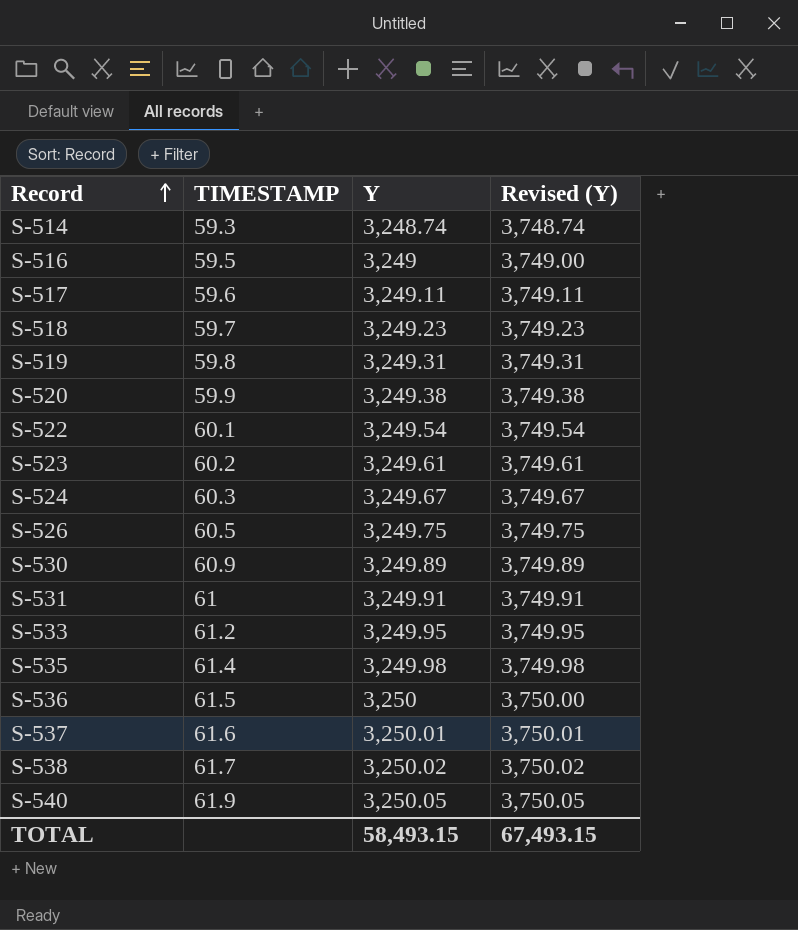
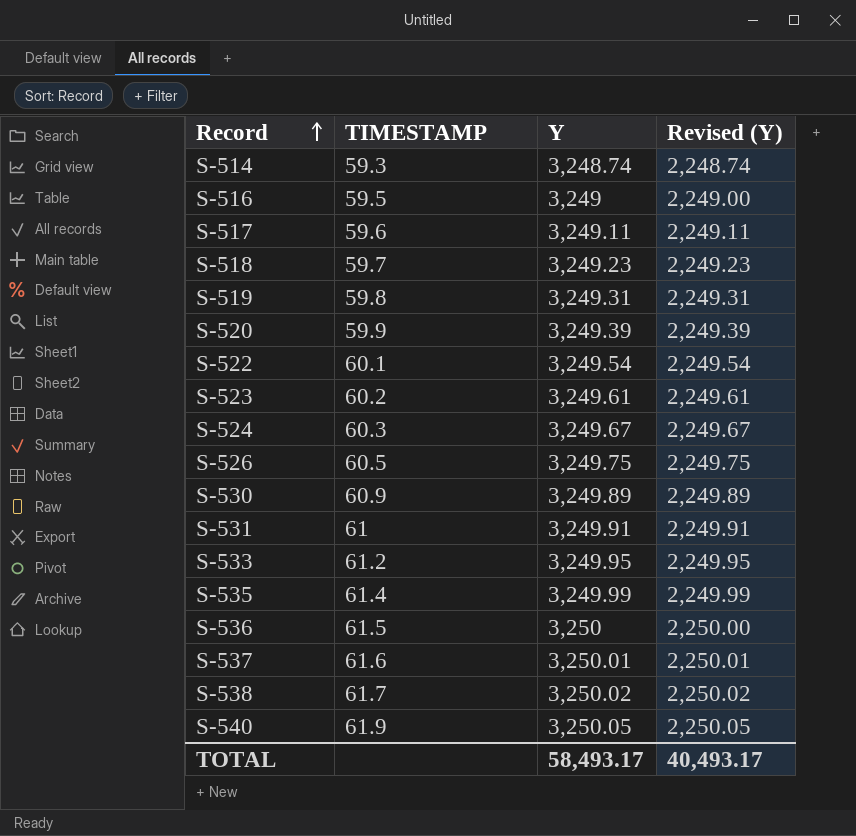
column Revised (Y) | formula: [Y] + 500 -> [Y] - 1000
S-520 | Y: 3,249.38 -> 3,249.39
S-535 | Y: 3,249.98 -> 3,249.99
TOTAL | Y: 58,493.15 -> 58,493.17
TOTAL | Revised (Y): 67,493.15 -> 40,493.17

